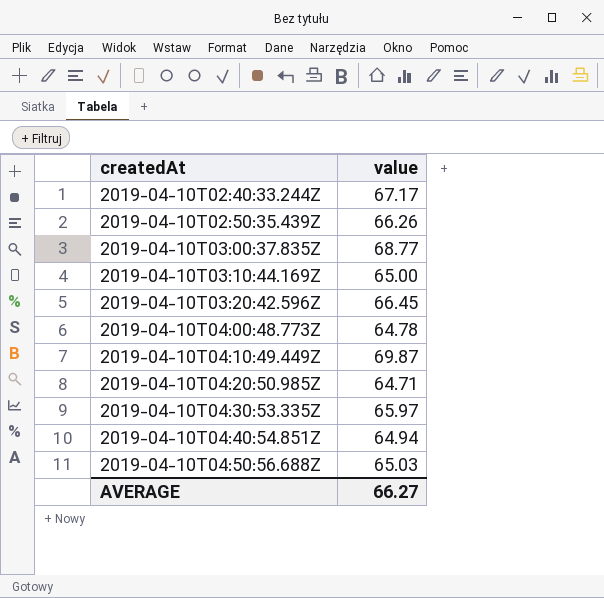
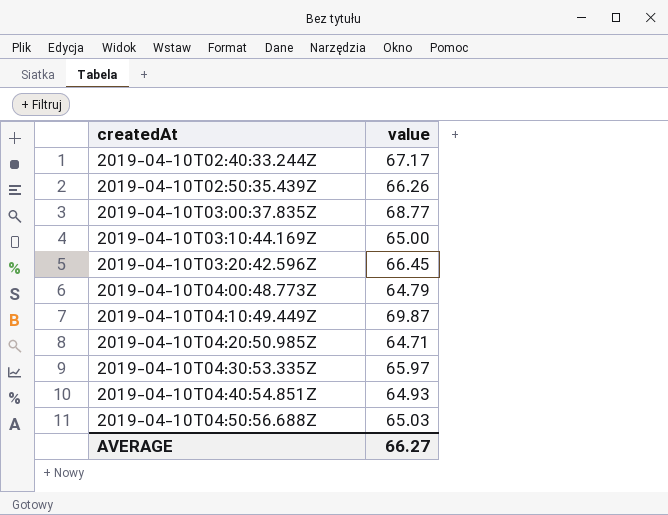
2019-04-10T04:00:48.773Z | value: 64.78 -> 64.79
2019-04-10T04:40:54.851Z | value: 64.94 -> 64.93

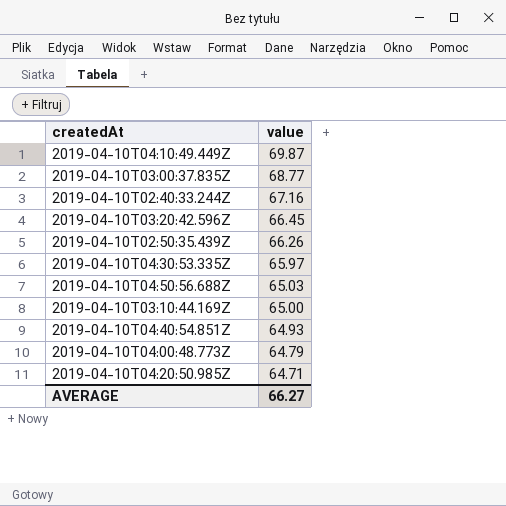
row order: createdAt ascending -> value descending
2019-04-10T02:40:33.244Z | value: 67.17 -> 67.16

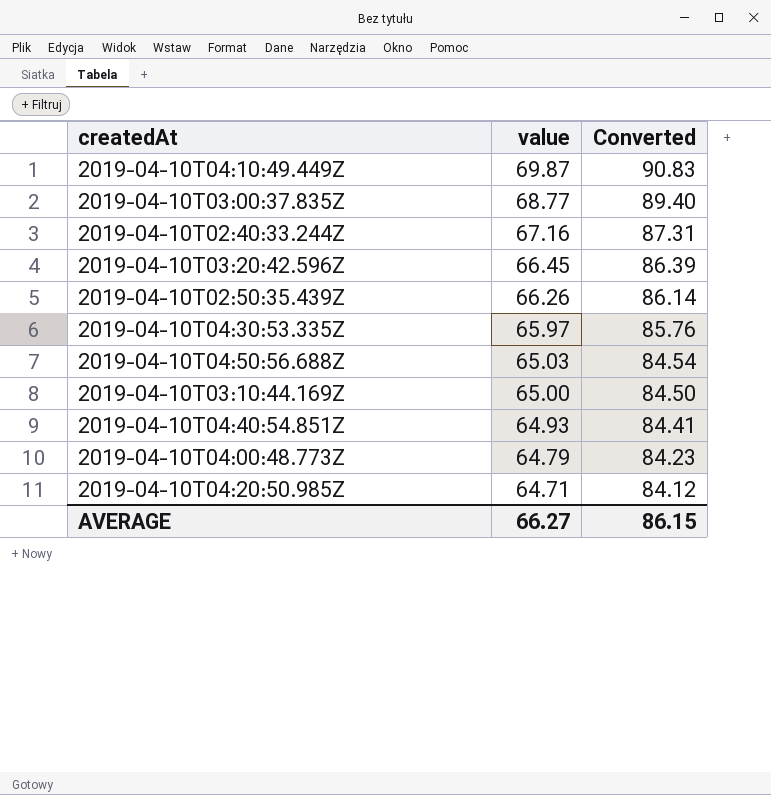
column Converted | formula: none -> [value] * 1.3

